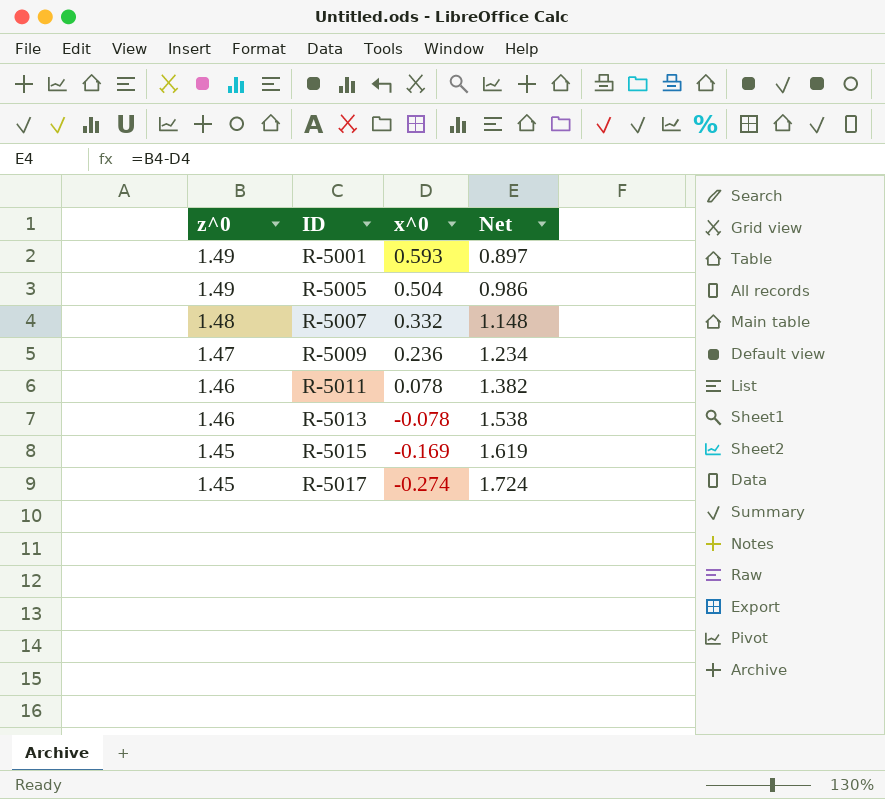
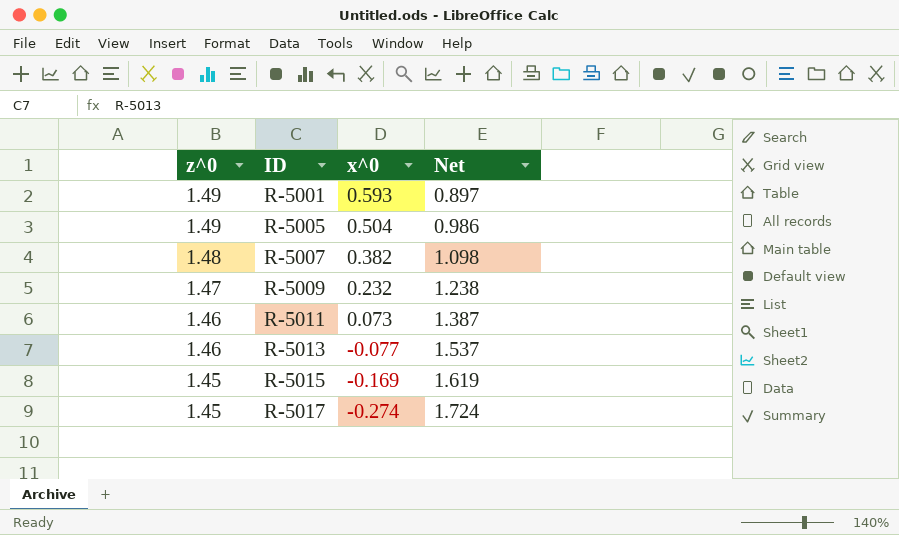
R-5007 | x^0: 0.332 -> 0.382
R-5007 | Net: 1.148 -> 1.098
R-5009 | x^0: 0.236 -> 0.232
R-5009 | Net: 1.234 -> 1.238
R-5011 | x^0: 0.078 -> 0.073
R-5011 | Net: 1.382 -> 1.387
R-5013 | x^0: -0.078 -> -0.077
R-5013 | Net: 1.538 -> 1.537

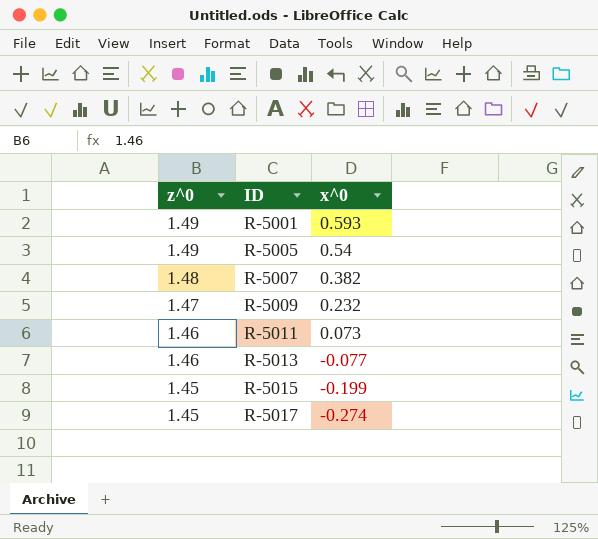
column Net | formula: [z^0] - [x^0] -> none
R-5005 | x^0: 0.504 -> 0.54
R-5015 | x^0: -0.169 -> -0.199

